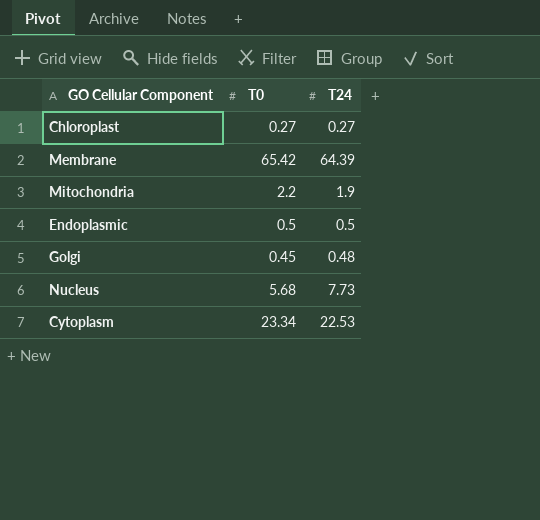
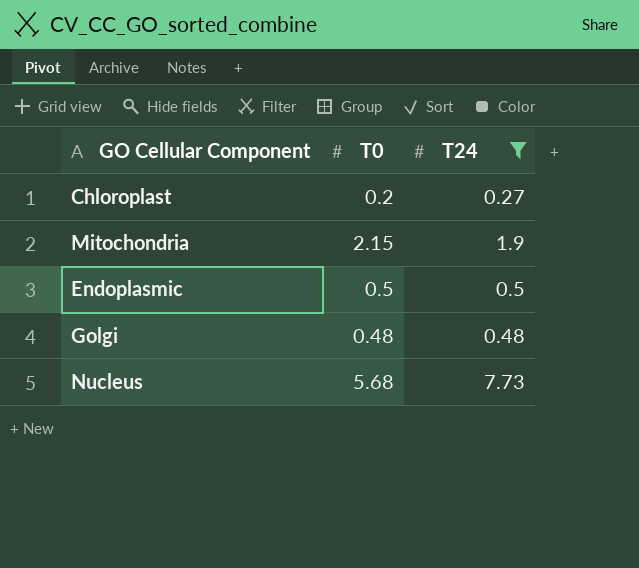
filter: none -> T24 <= 7.73
Chloroplast | T0: 0.27 -> 0.2
Mitochondria | T0: 2.2 -> 2.15
Golgi | T0: 0.45 -> 0.48

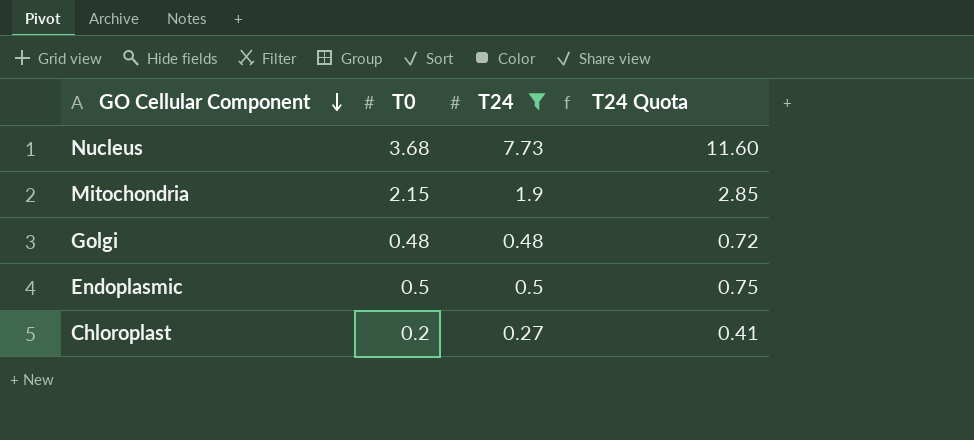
row order: none -> GO Cellular Component descending
column T24 Quota | formula: none -> [T24] * 1.5
Nucleus | T0: 5.68 -> 3.68

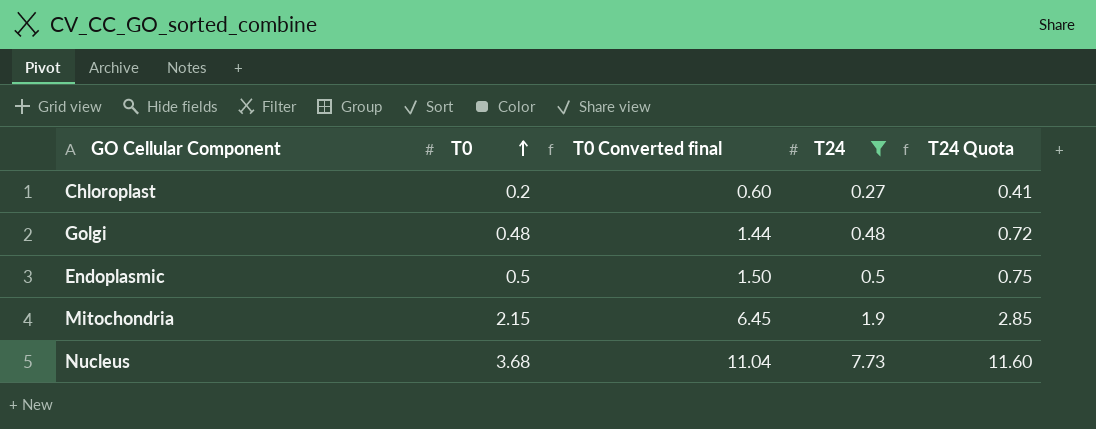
row order: GO Cellular Component descending -> T0 ascending
column T0 Converted final | formula: none -> [T0] * 3

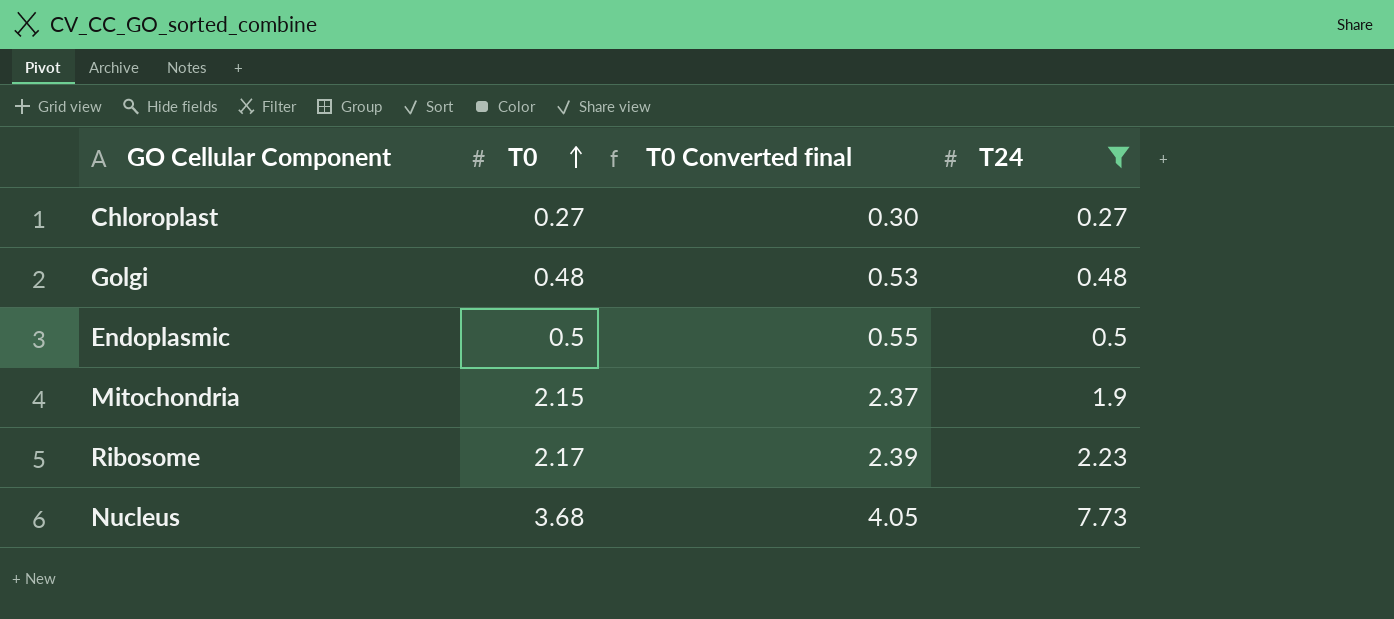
column T24 Quota | formula: [T24] * 1.5 -> none
column T0 Converted final | formula: [T0] * 3 -> [T0] * 1.1
Chloroplast | T0: 0.2 -> 0.27
row Ribosome: none -> 2.17 | 2.39 | 2.23

